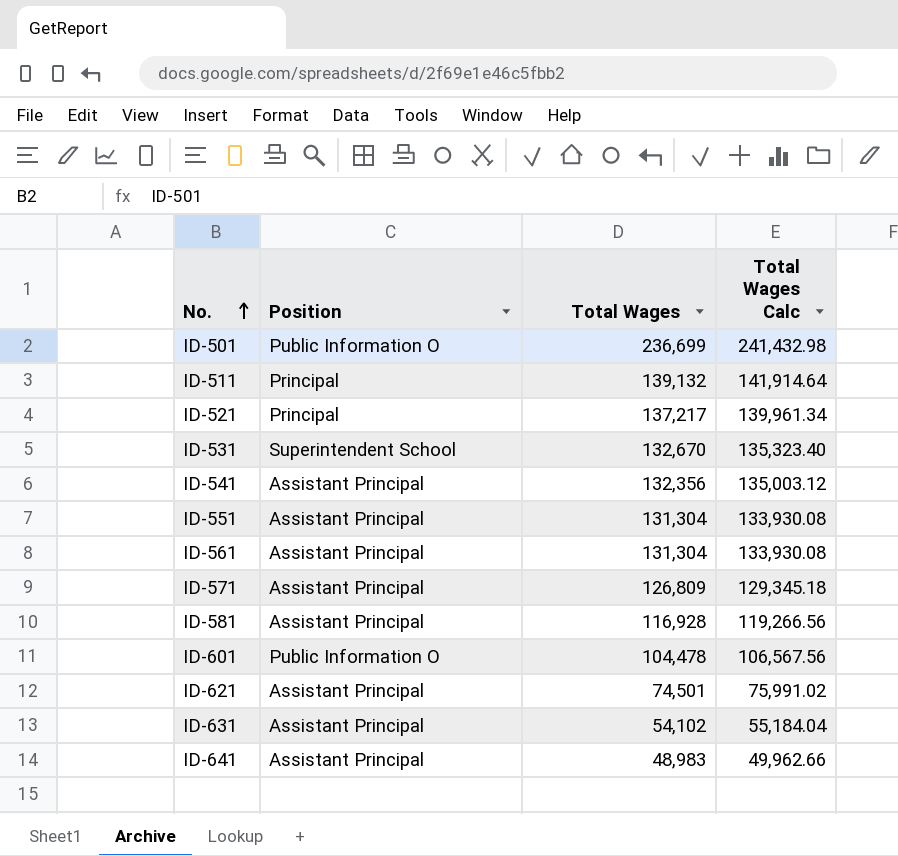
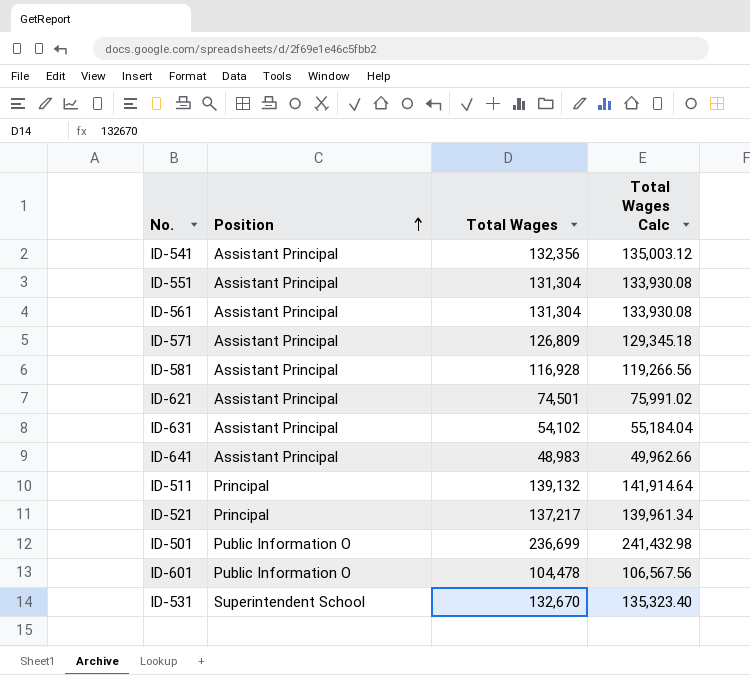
row order: No. ascending -> Position ascending

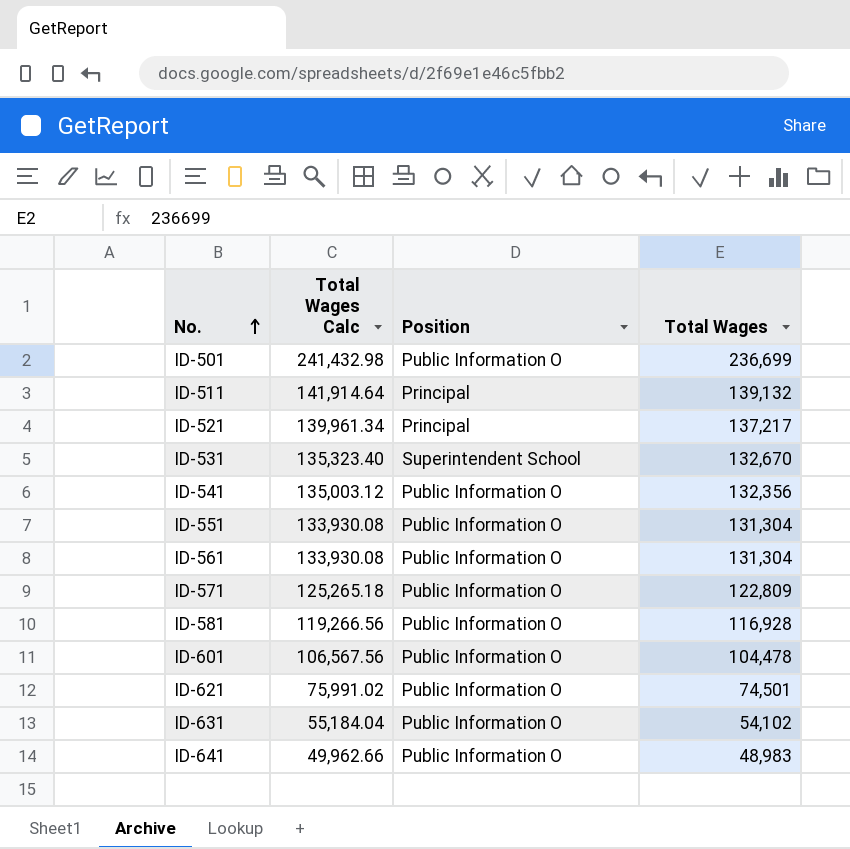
row order: Position ascending -> No. ascending
column Total Wages Calc | position: 4 -> 2
ID-541 | Position: Assistant Principal -> Public Information O
ID-551 | Position: Assistant Principal -> Public Information O
ID-561 | Position: Assistant Principal -> Public Information O
ID-571 | Total Wages Calc: 129,345.18 -> 125,265.18
ID-571 | Position: Assistant Principal -> Public Information O
ID-571 | Total Wages: 126,809 -> 122,809
ID-581 | Position: Assistant Principal -> Public Information O
ID-621 | Position: Assistant Principal -> Public Information O
ID-631 | Position: Assistant Principal -> Public Information O
ID-641 | Position: Assistant Principal -> Public Information O

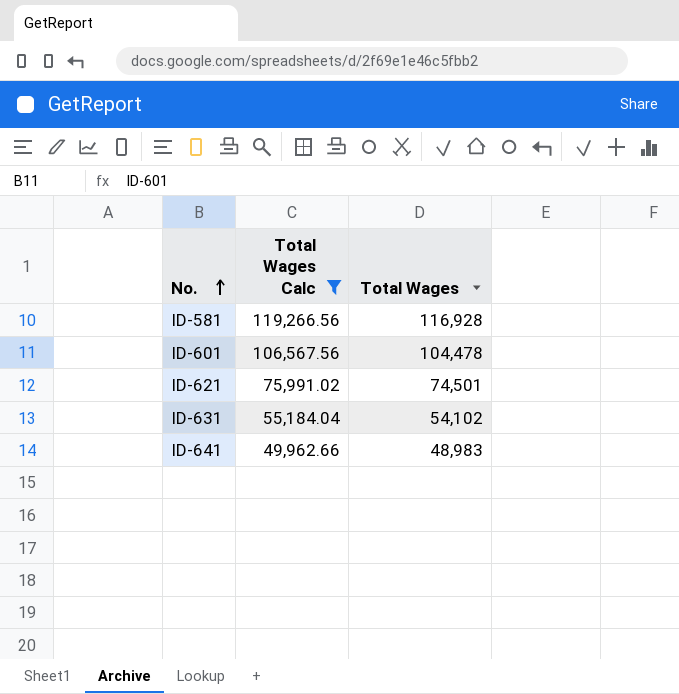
filter: none -> Total Wages Calc <= 119,266.56
column Position | position: 3 -> none

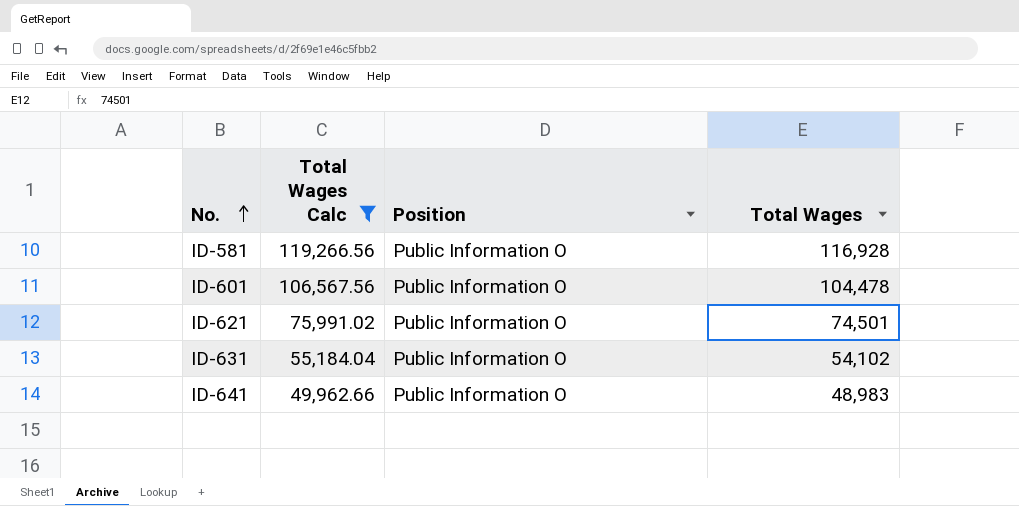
column Position | position: none -> 3

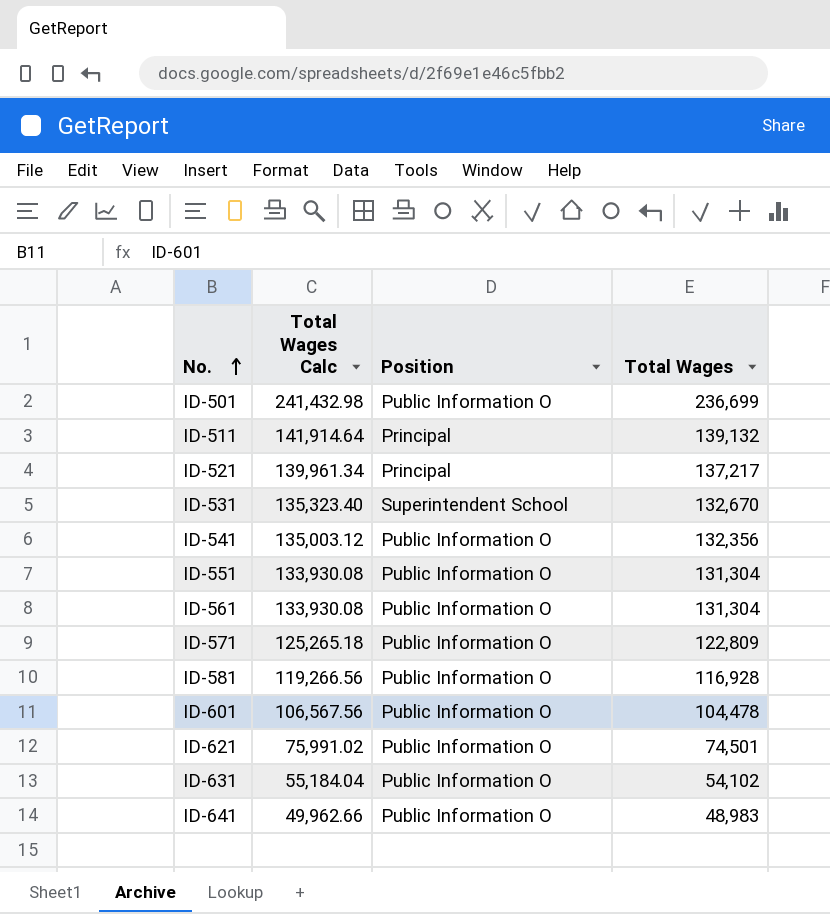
filter: Total Wages Calc <= 119,266.56 -> none

